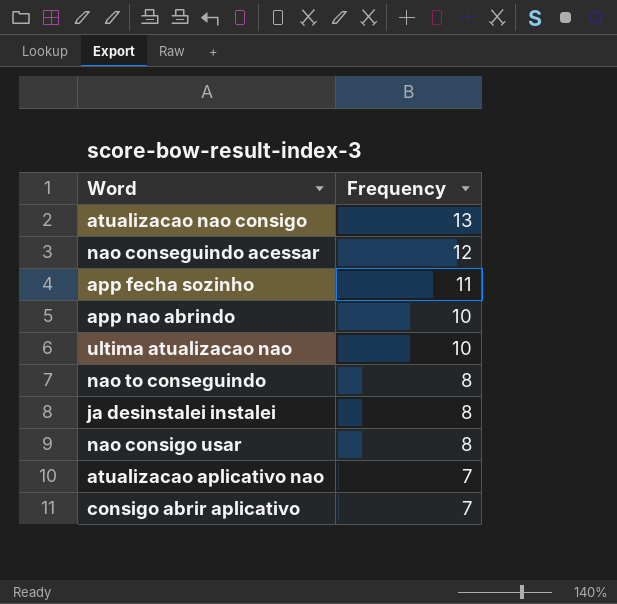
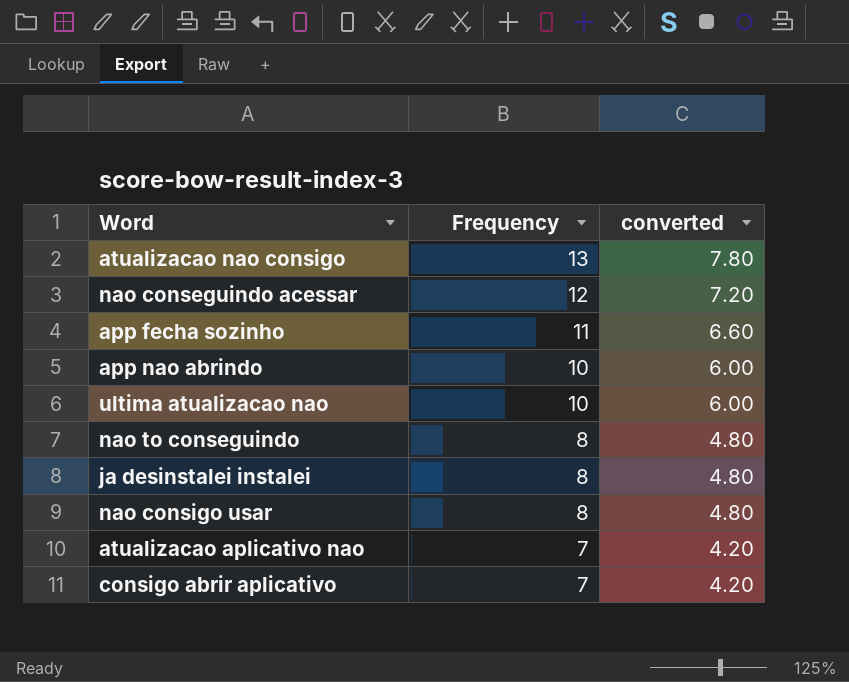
column converted | formula: none -> [Frequency] * 0.6

